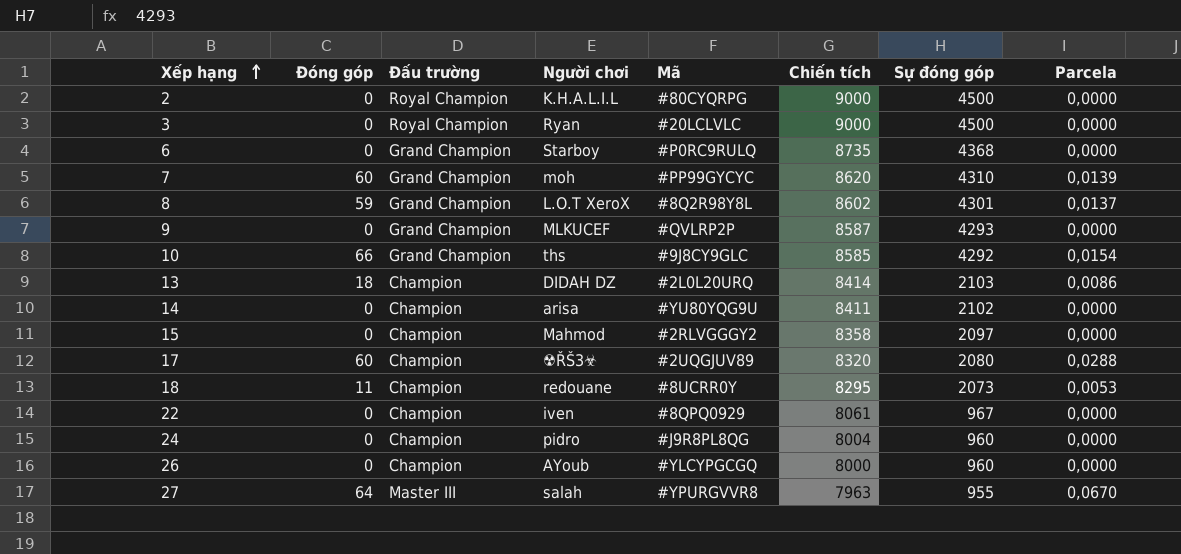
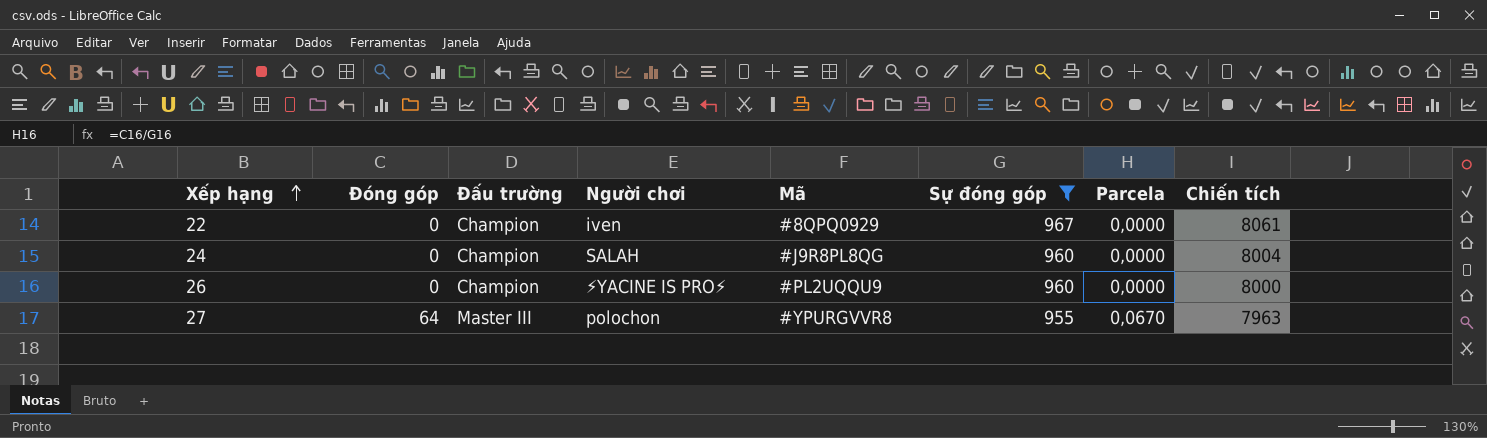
filter: none -> Sự đóng góp <= 967
column Chiến tích | position: 6 -> 8
24 | Người chơi: pidro -> SALAH
26 | Người chơi: AYoub -> ⚡YACINE IS PRO⚡
26 | Mã: #YLCYPGCGQ -> #PL2UQQU9
27 | Người chơi: salah -> polochon

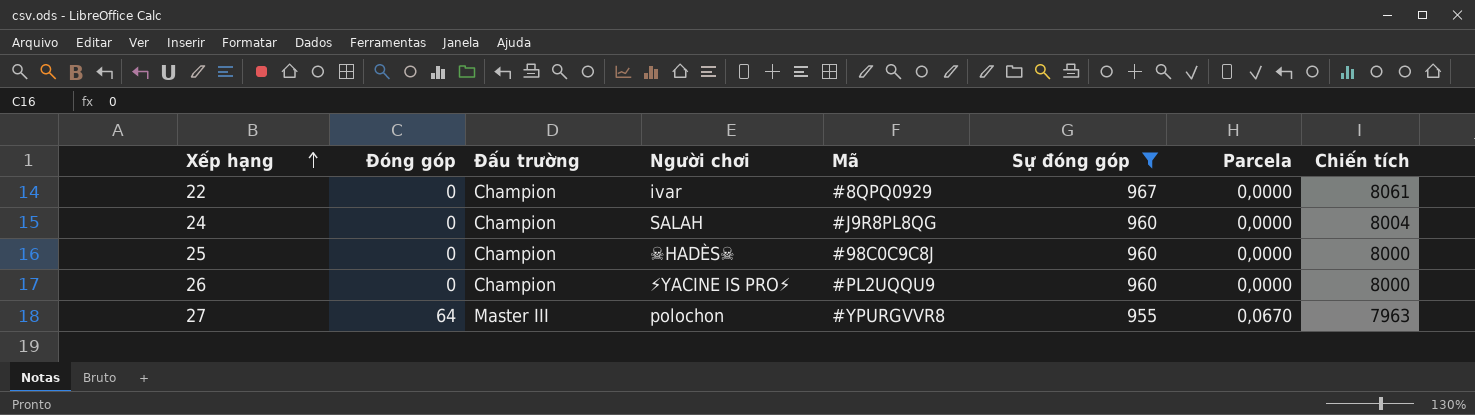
22 | Người chơi: iven -> ivar
row 25: none -> 0 | Champion | ☠HADÈS☠ | #98C0C9C8J | 960 | 0,0000 | 8000

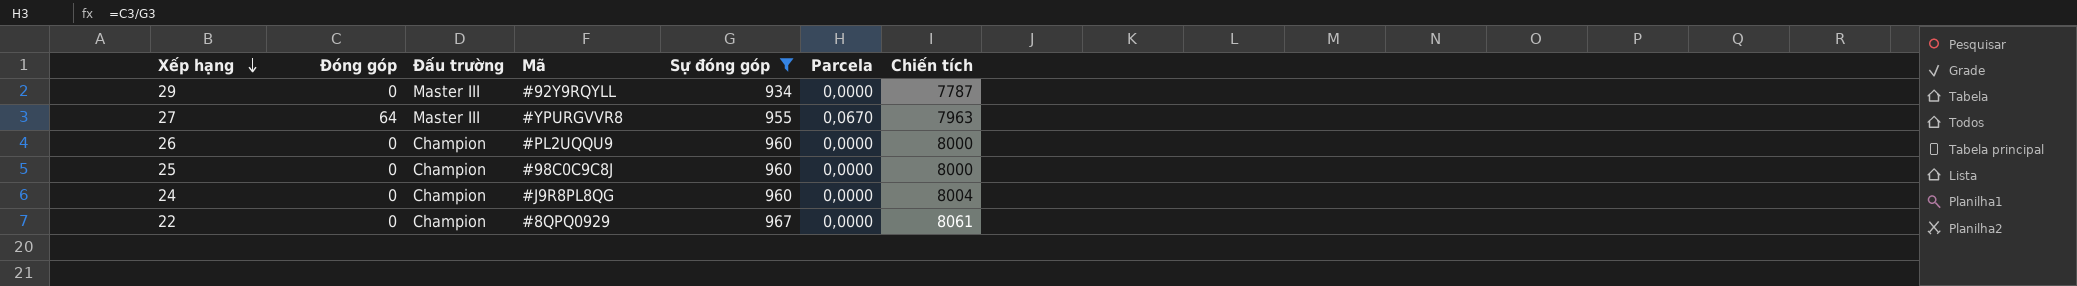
row order: Xếp hạng ascending -> Xếp hạng descending
column Người chơi | position: 4 -> none
row 29: none -> 0 | Master III | #92Y9RQYLL | 934 | 0,0000 | 7787

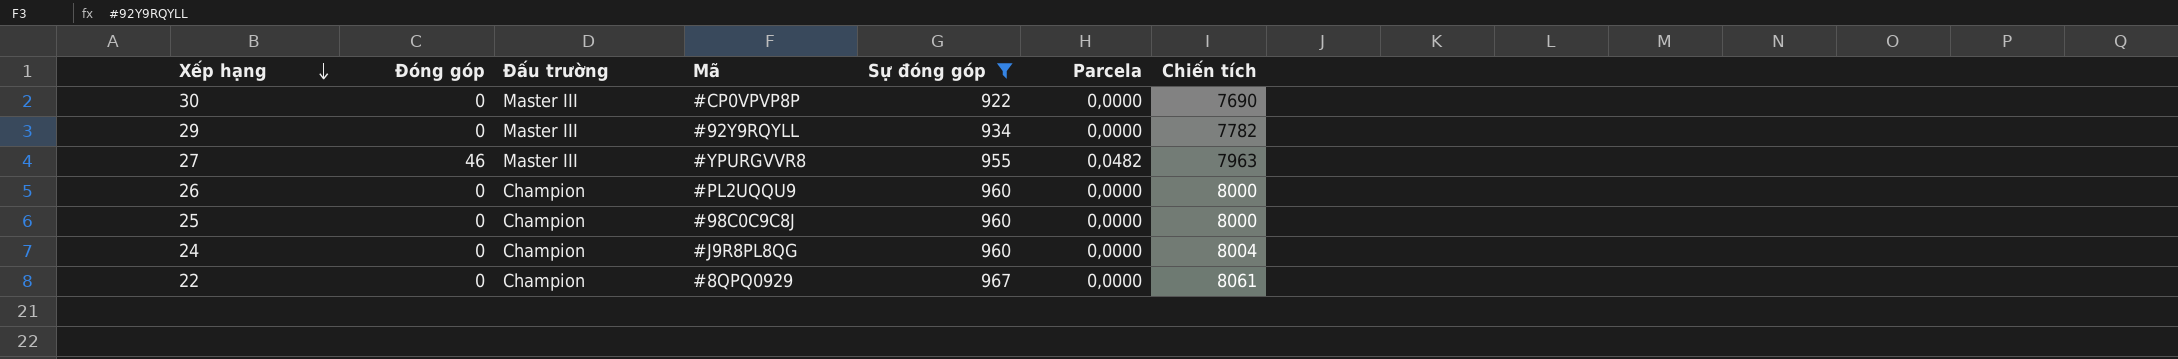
row 30: none -> 0 | Master III | #CP0VPVP8P | 922 | 0,0000 | 7690
29 | Chiến tích: 7787 -> 7782
27 | Đóng góp: 64 -> 46
27 | Parcela: 0,0670 -> 0,0482

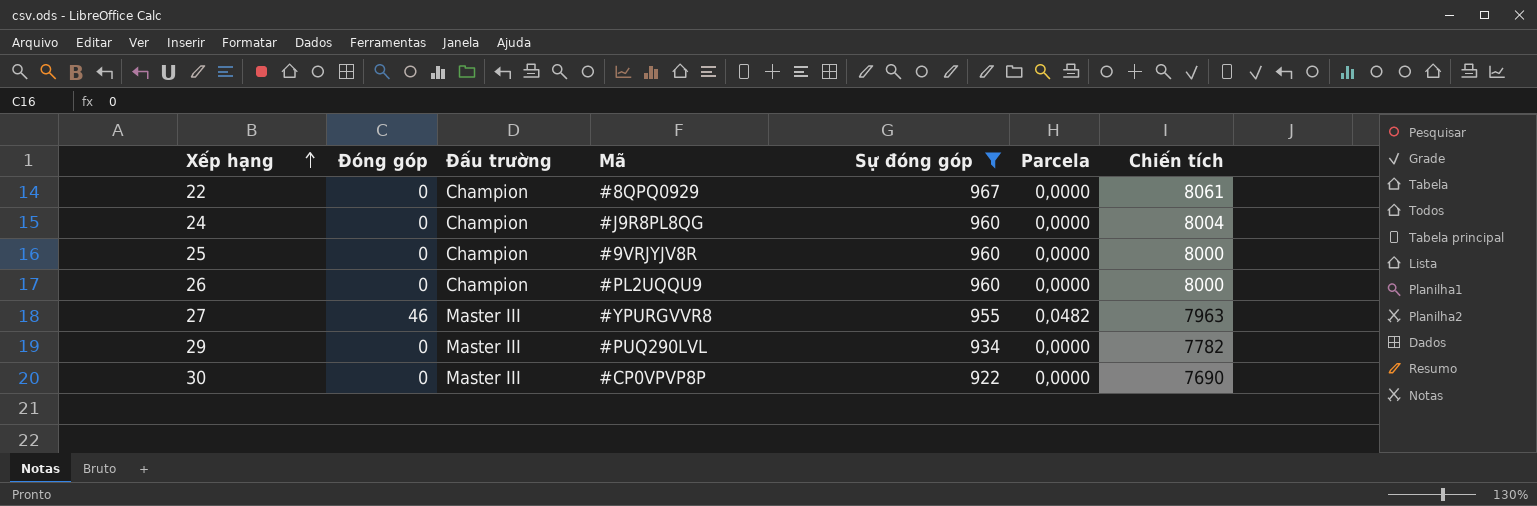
row order: Xếp hạng descending -> Xếp hạng ascending
25 | Mã: #98C0C9C8J -> #9VRJYJV8R
29 | Mã: #92Y9RQYLL -> #PUQ290LVL

